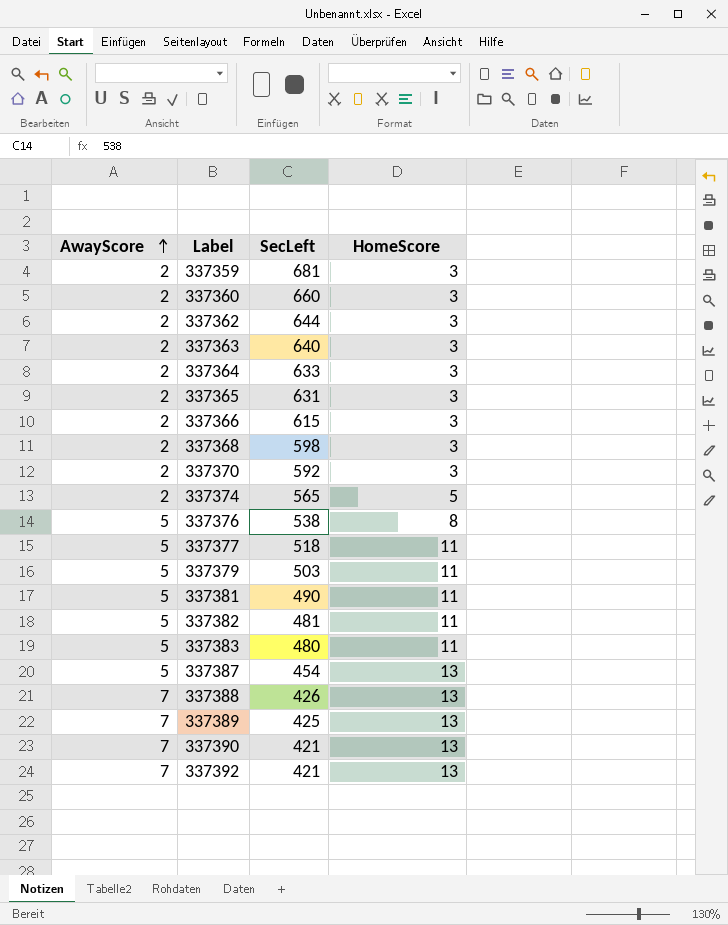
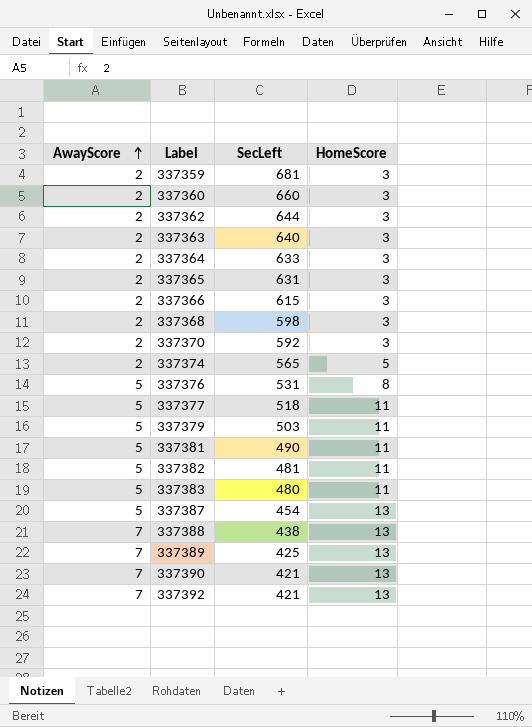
337376 | SecLeft: 538 -> 531
337388 | SecLeft: 426 -> 438

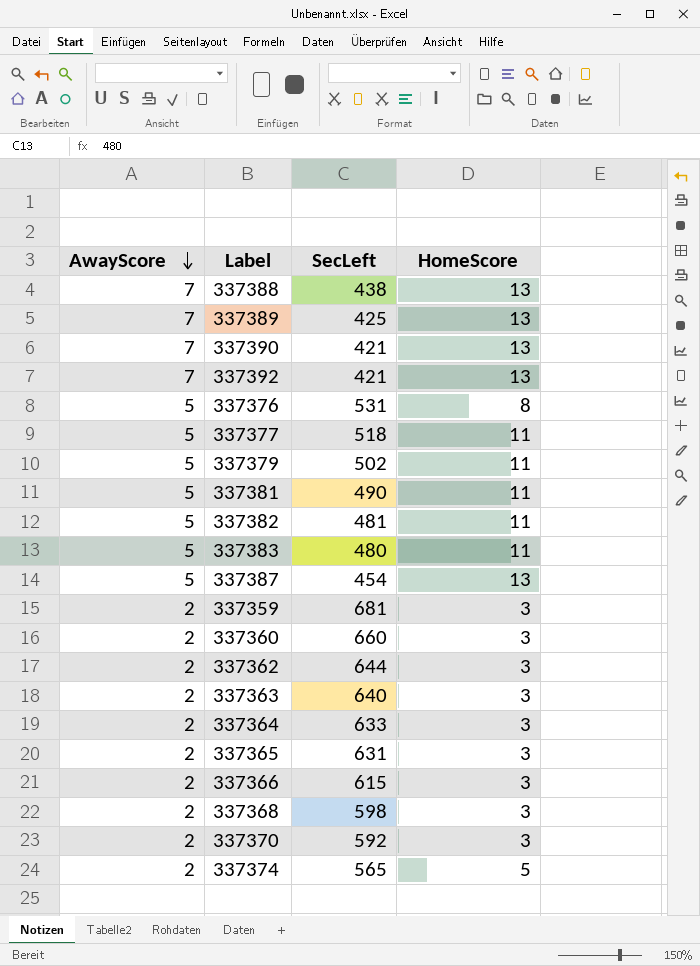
row order: AwayScore ascending -> AwayScore descending
337379 | SecLeft: 503 -> 502

